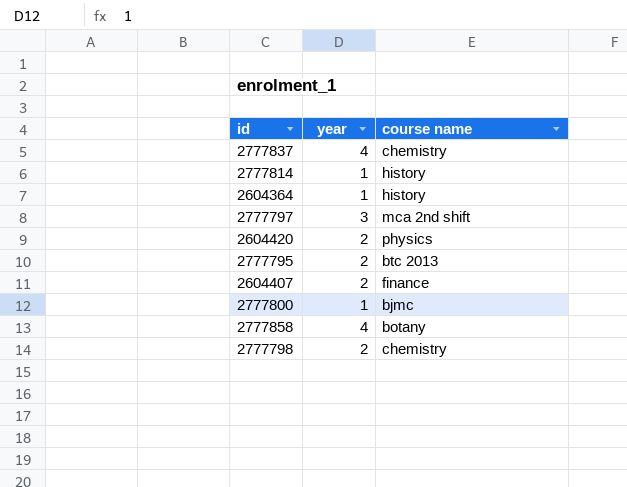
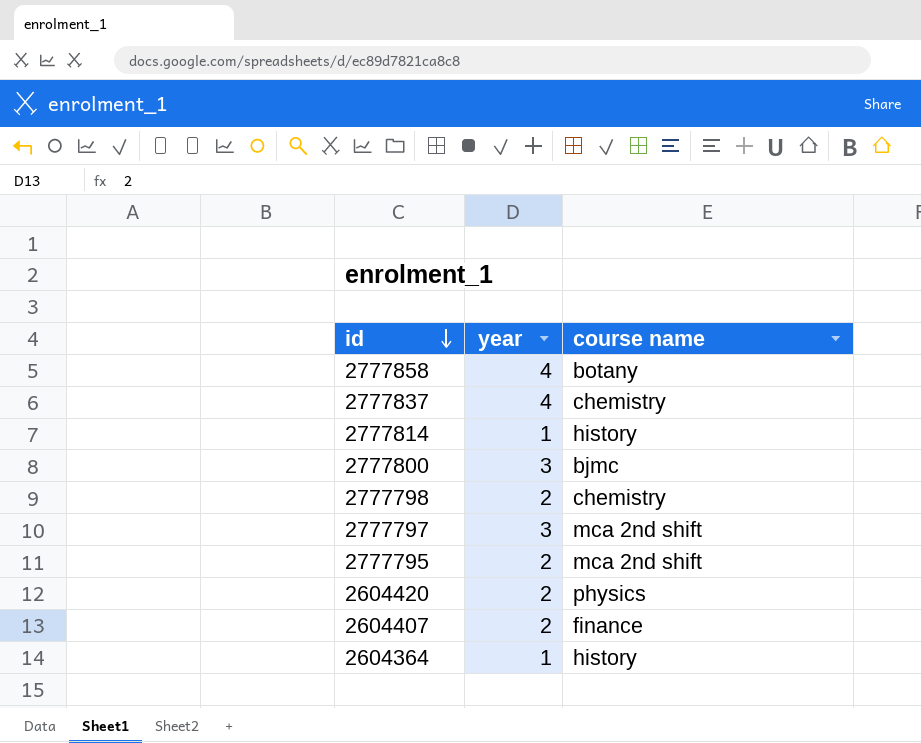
row order: none -> id descending
2777800 | year: 1 -> 3
2777795 | course name: btc 2013 -> mca 2nd shift

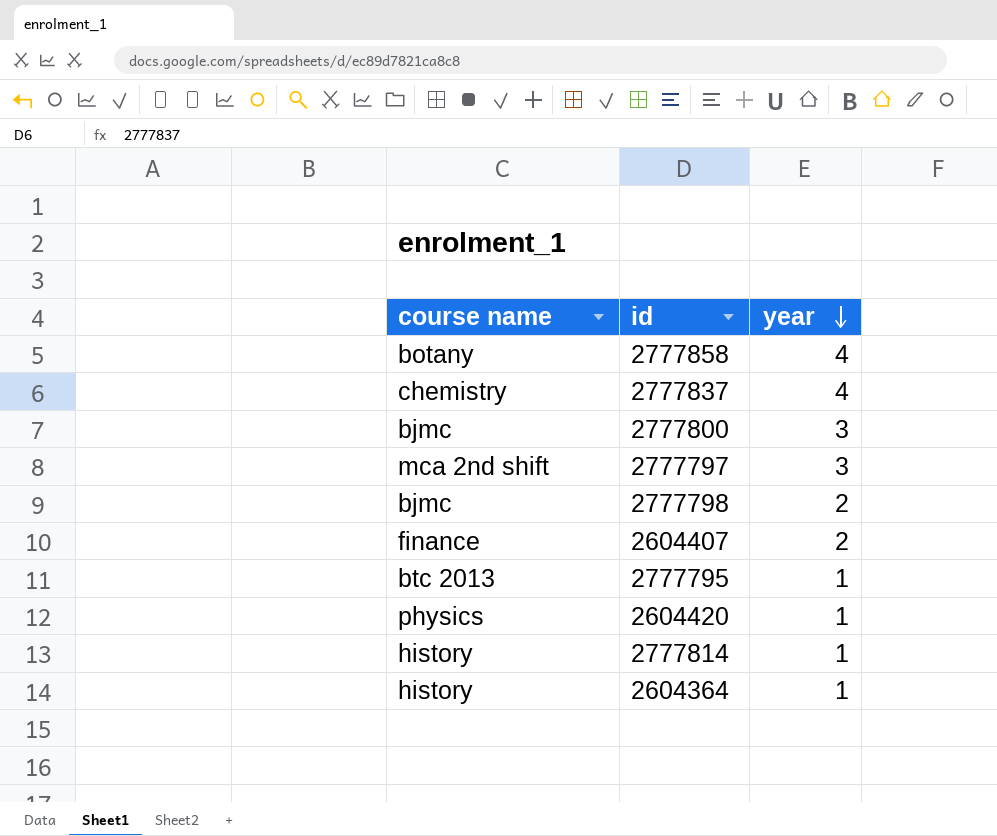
row order: id descending -> year descending
column course name | position: 3 -> 1
2777798 | course name: chemistry -> bjmc
2777795 | course name: mca 2nd shift -> btc 2013
2777795 | year: 2 -> 1
2604420 | year: 2 -> 1

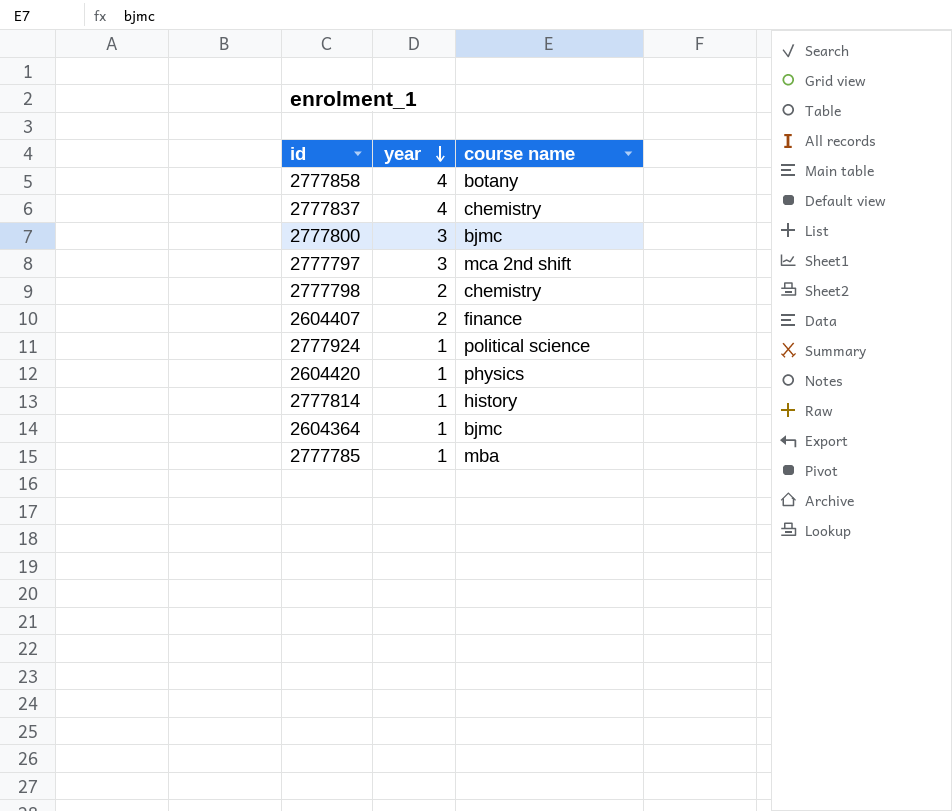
column course name | position: 1 -> 3
row 2777795: btc 2013 | 1 -> none
2777798 | course name: bjmc -> chemistry
row 2777924: none -> 1 | political science
2604364 | course name: history -> bjmc
row 2777785: none -> 1 | mba

